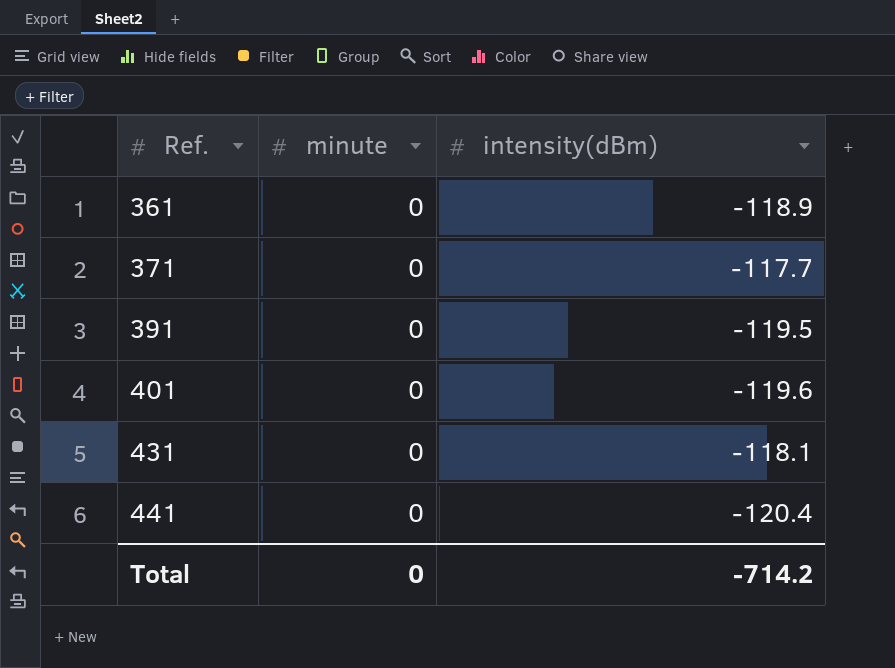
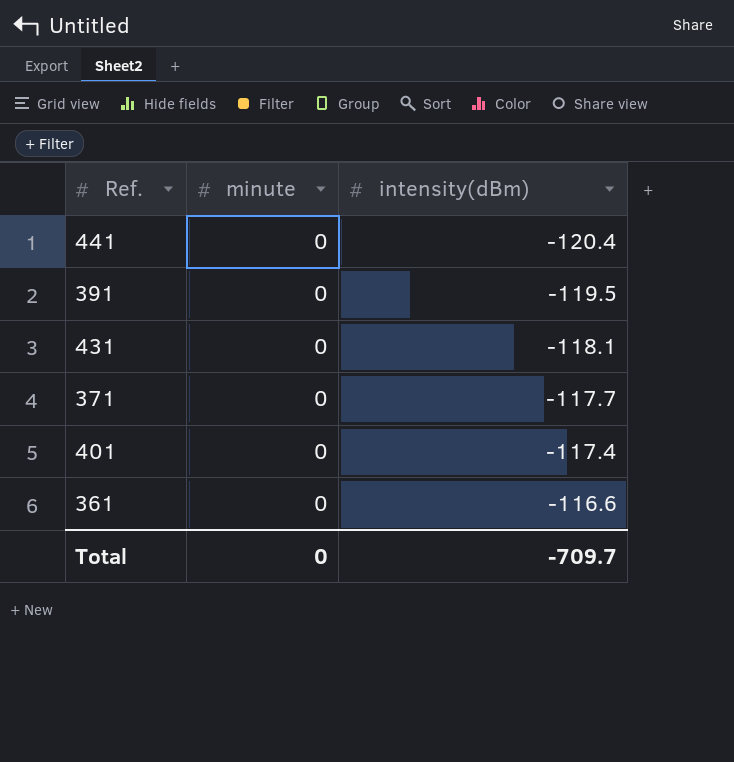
row order: Ref. ascending -> intensity(dBm) ascending
401 | intensity(dBm): -119.6 -> -117.4
361 | intensity(dBm): -118.9 -> -116.6
Total | intensity(dBm): -714.2 -> -709.7

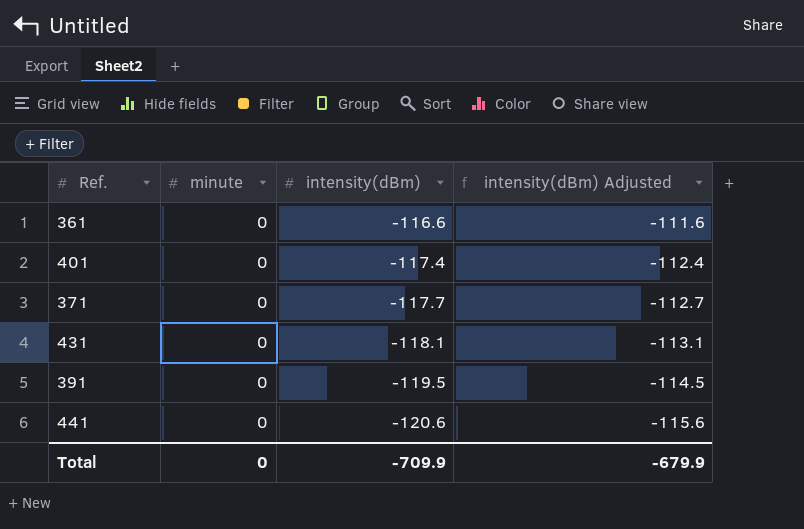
row order: intensity(dBm) ascending -> intensity(dBm) descending
column intensity(dBm) Adjusted | formula: none -> [intensity(dBm)] + 5
441 | intensity(dBm): -120.4 -> -120.6
Total | intensity(dBm): -709.7 -> -709.9

